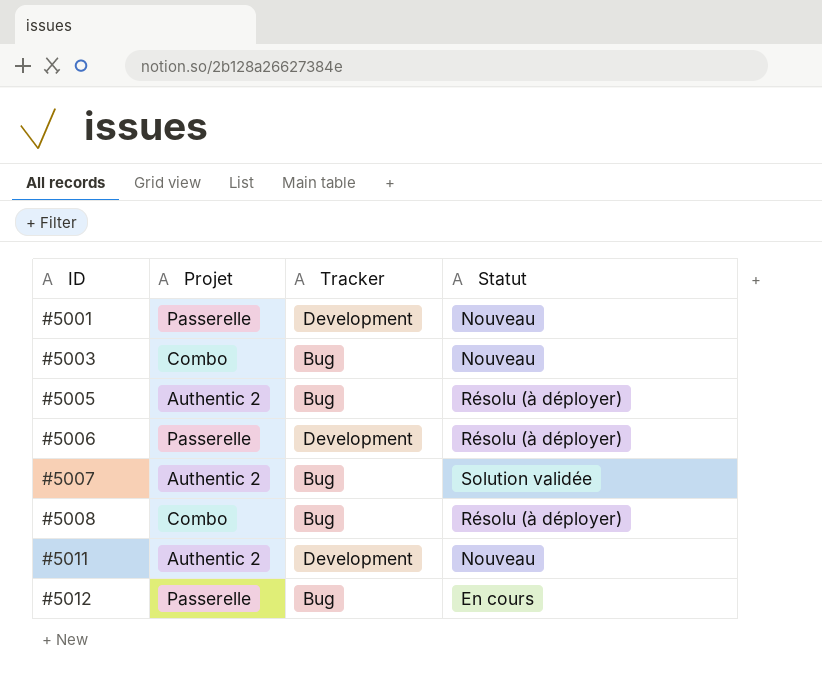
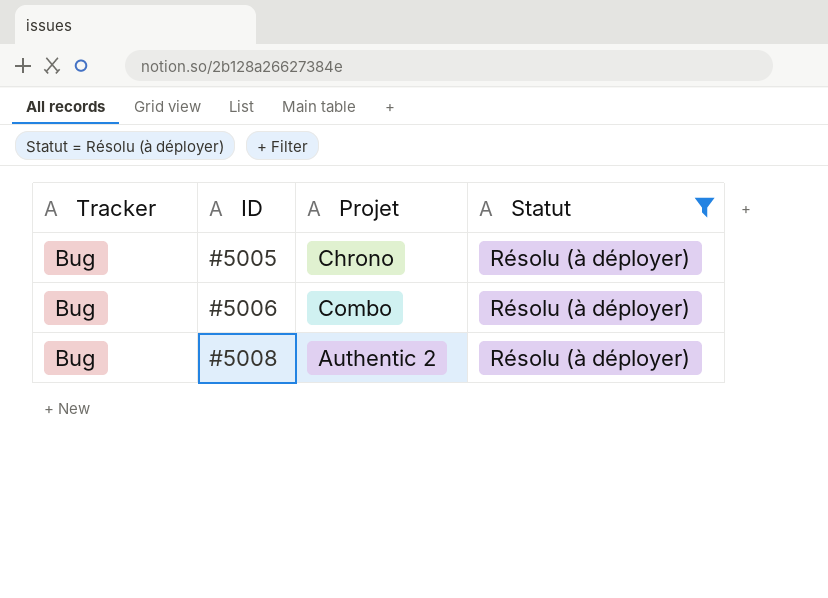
filter: none -> Statut = Résolu (à déployer)
column Tracker | position: 3 -> 1
#5005 | Projet: Authentic 2 -> Chrono
#5006 | Tracker: Development -> Bug
#5006 | Projet: Passerelle -> Combo
#5008 | Projet: Combo -> Authentic 2

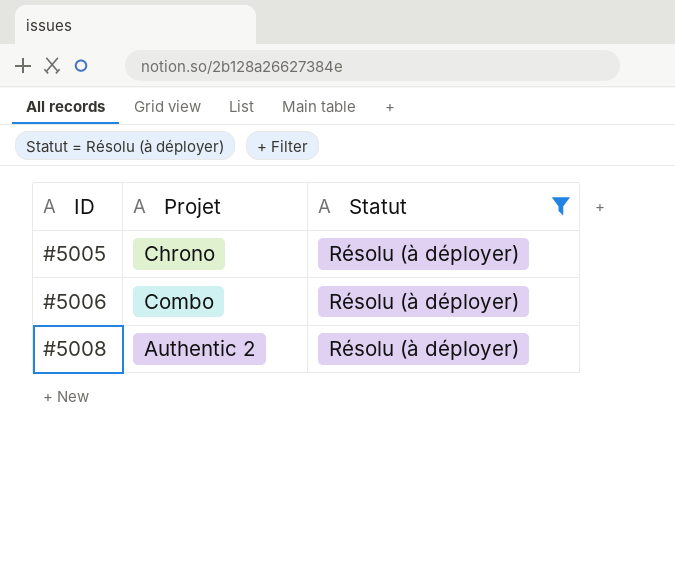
column Tracker | position: 1 -> none

